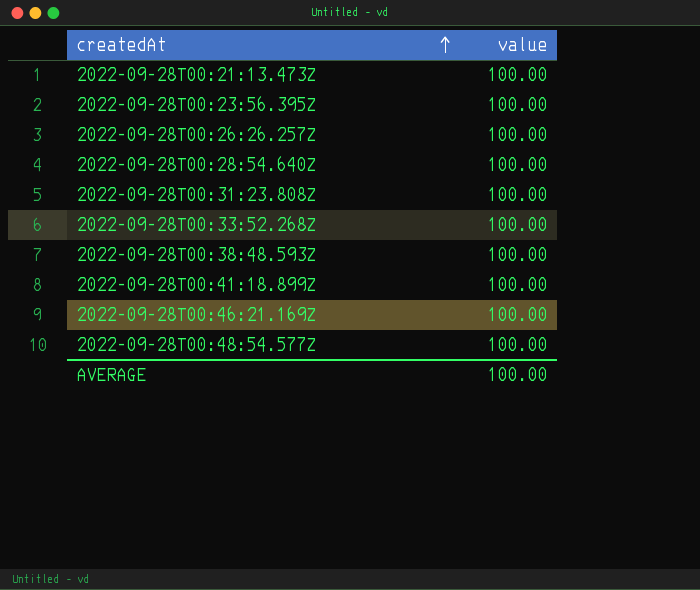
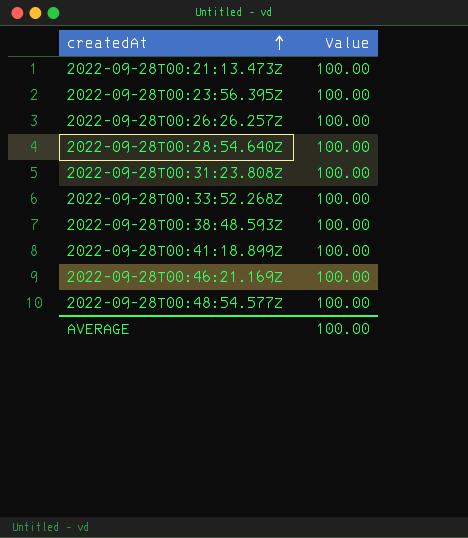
column name: value -> Value

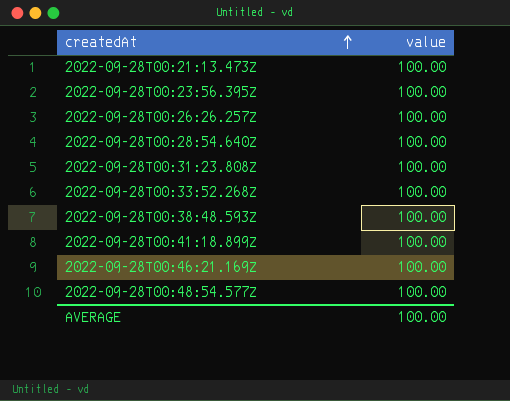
column name: Value -> value

